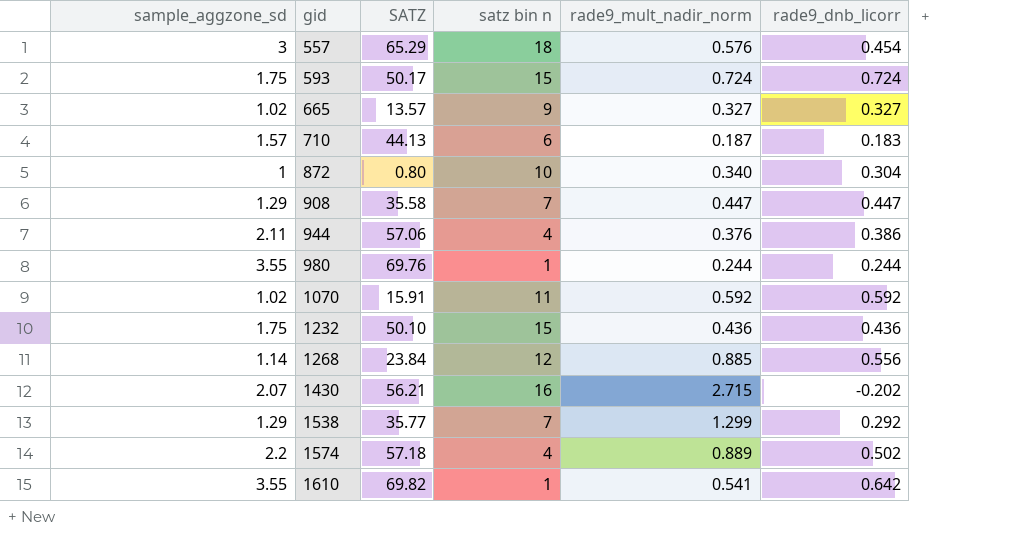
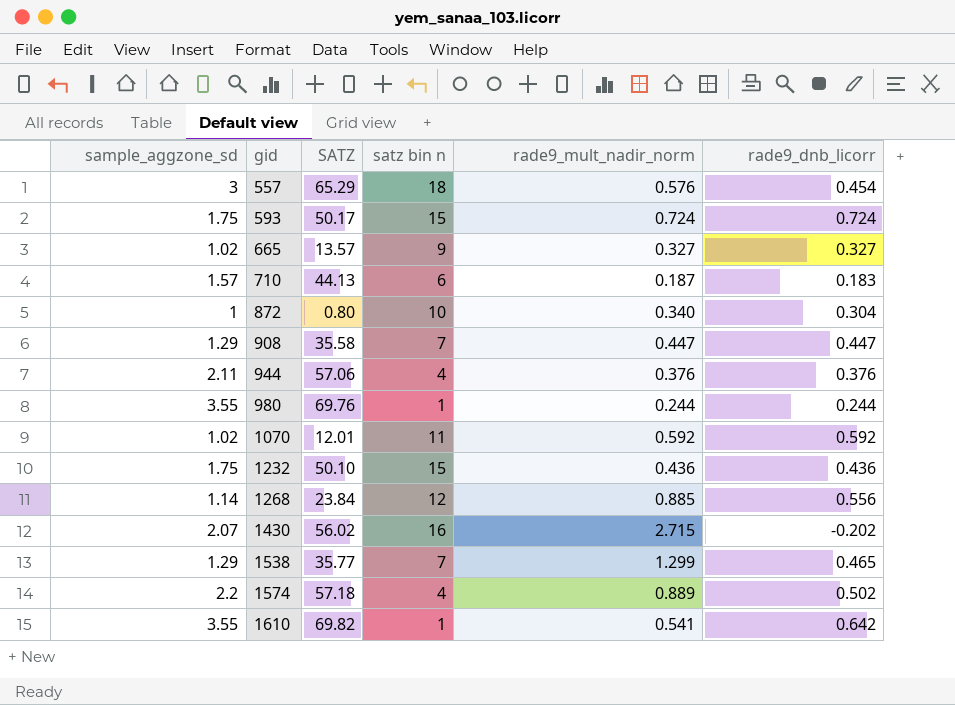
944 | rade9_dnb_licorr: 0.386 -> 0.376
1070 | SATZ: 15.91 -> 12.01
1430 | SATZ: 56.21 -> 56.02
1538 | rade9_dnb_licorr: 0.292 -> 0.465

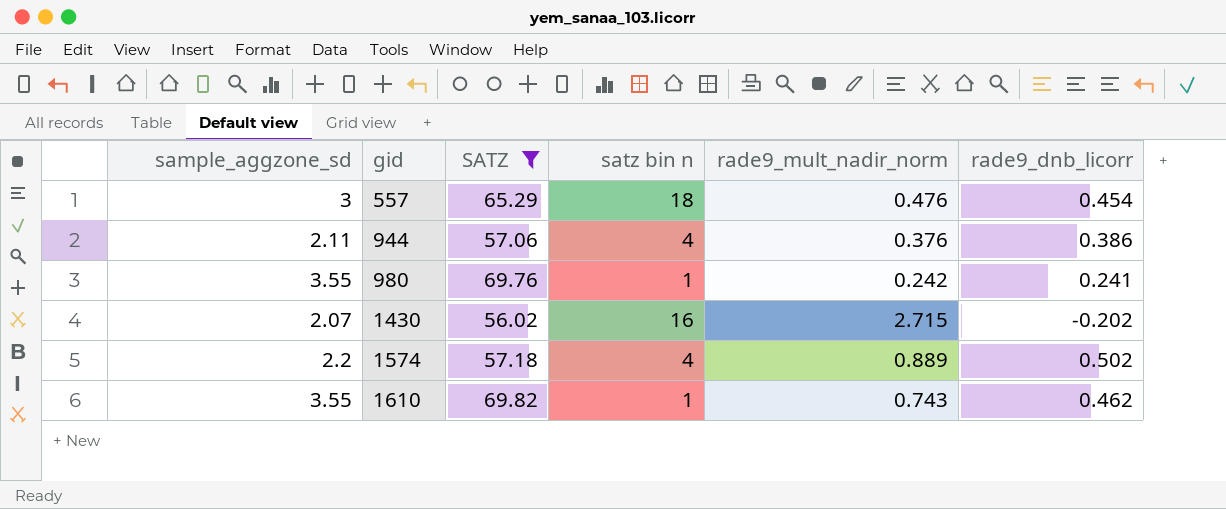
filter: none -> SATZ >= 56.02
557 | rade9_mult_nadir_norm: 0.576 -> 0.476
944 | rade9_dnb_licorr: 0.376 -> 0.386
980 | rade9_mult_nadir_norm: 0.244 -> 0.242
980 | rade9_dnb_licorr: 0.244 -> 0.241
1610 | rade9_mult_nadir_norm: 0.541 -> 0.743
1610 | rade9_dnb_licorr: 0.642 -> 0.462

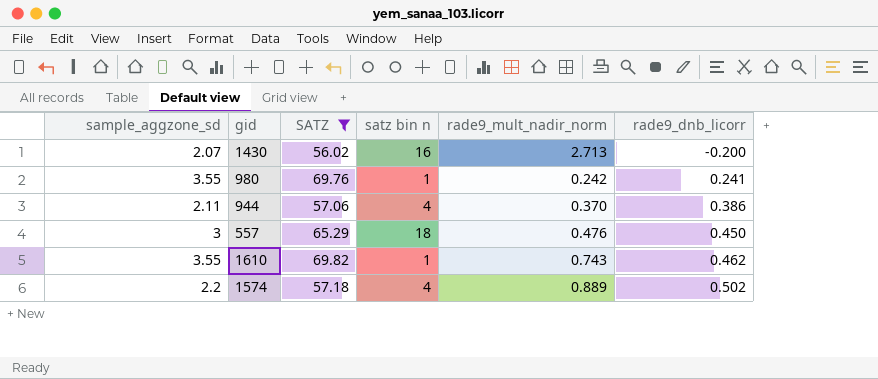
row order: gid ascending -> rade9_dnb_licorr ascending
1430 | rade9_mult_nadir_norm: 2.715 -> 2.713
1430 | rade9_dnb_licorr: -0.202 -> -0.200
944 | rade9_mult_nadir_norm: 0.376 -> 0.370
557 | rade9_dnb_licorr: 0.454 -> 0.450

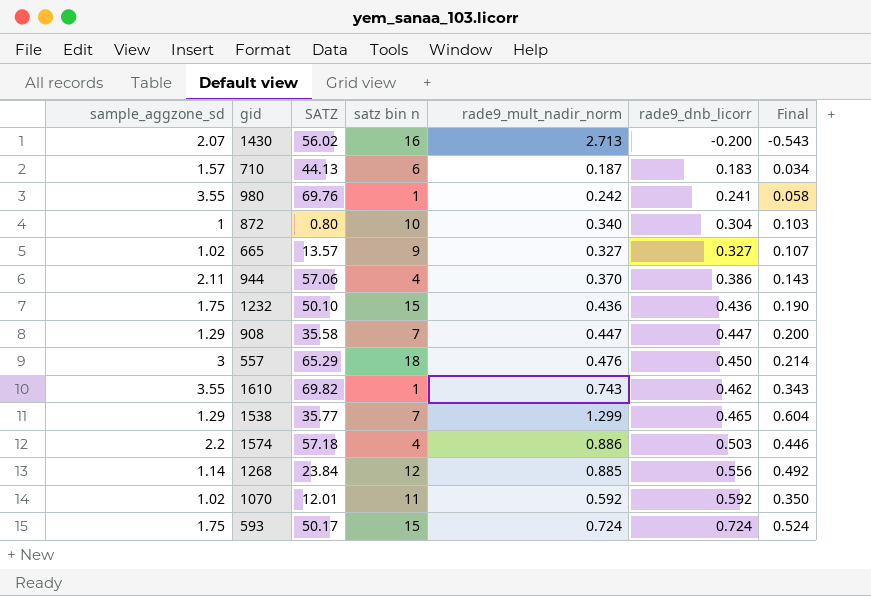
filter: SATZ >= 56.02 -> none
column Final | formula: none -> [rade9_mult_nadir_norm] * [rade9_dnb_licorr]
1574 | rade9_mult_nadir_norm: 0.889 -> 0.886
1574 | rade9_dnb_licorr: 0.502 -> 0.503

